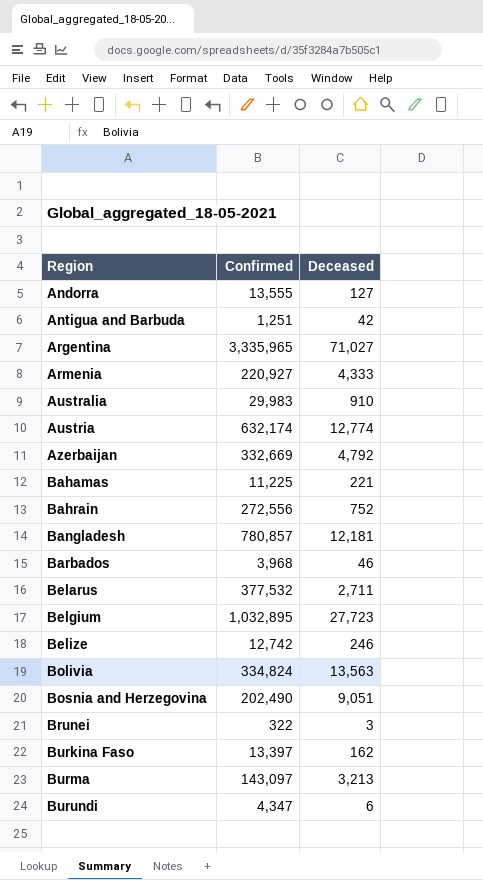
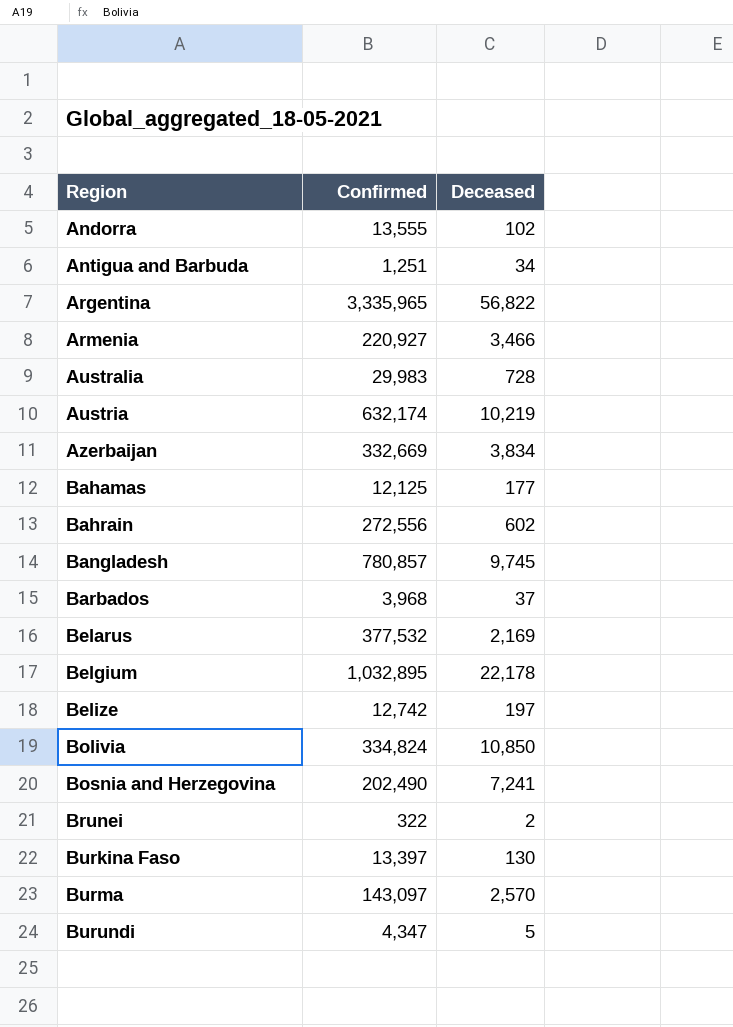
Andorra | Deceased: 127 -> 102
Antigua and Barbuda | Deceased: 42 -> 34
Argentina | Deceased: 71,027 -> 56,822
Armenia | Deceased: 4,333 -> 3,466
Australia | Deceased: 910 -> 728
Austria | Deceased: 12,774 -> 10,219
Azerbaijan | Deceased: 4,792 -> 3,834
Bahamas | Confirmed: 11,225 -> 12,125
Bahamas | Deceased: 221 -> 177
Bahrain | Deceased: 752 -> 602
Bangladesh | Deceased: 12,181 -> 9,745
Barbados | Deceased: 46 -> 37
Belarus | Deceased: 2,711 -> 2,169
Belgium | Deceased: 27,723 -> 22,178
Belize | Deceased: 246 -> 197
Bolivia | Deceased: 13,563 -> 10,850
Bosnia and Herzegovina | Deceased: 9,051 -> 7,241
Brunei | Deceased: 3 -> 2
Burkina Faso | Deceased: 162 -> 130
Burma | Deceased: 3,213 -> 2,570
Burundi | Deceased: 6 -> 5

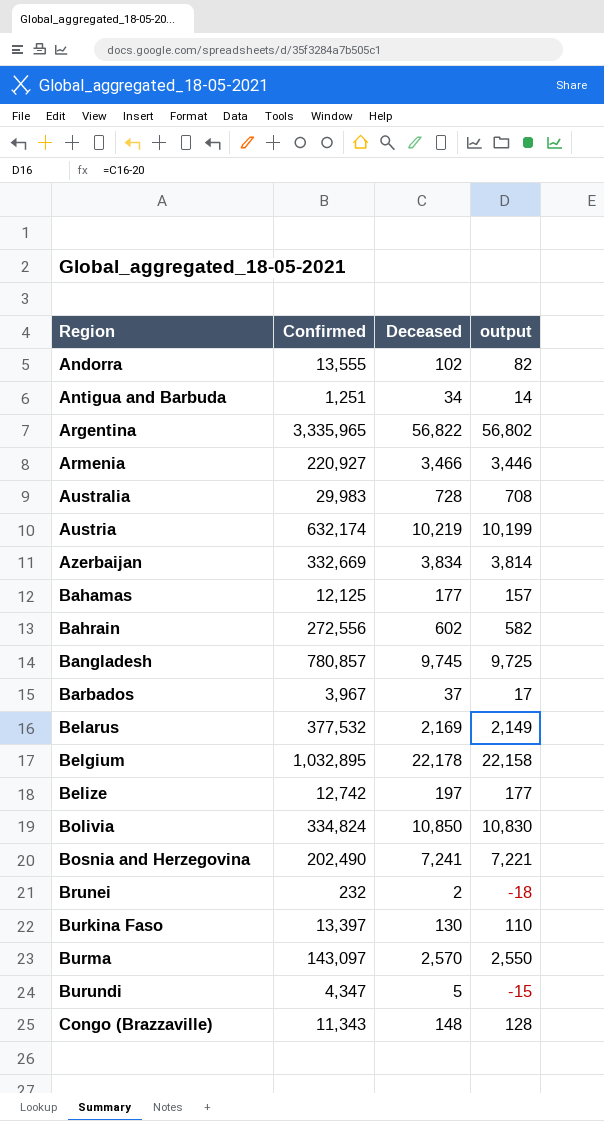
column output | formula: none -> [Deceased] - 20
Barbados | Confirmed: 3,968 -> 3,967
Brunei | Confirmed: 322 -> 232
row Congo (Brazzaville): none -> 11,343 | 148 | 128

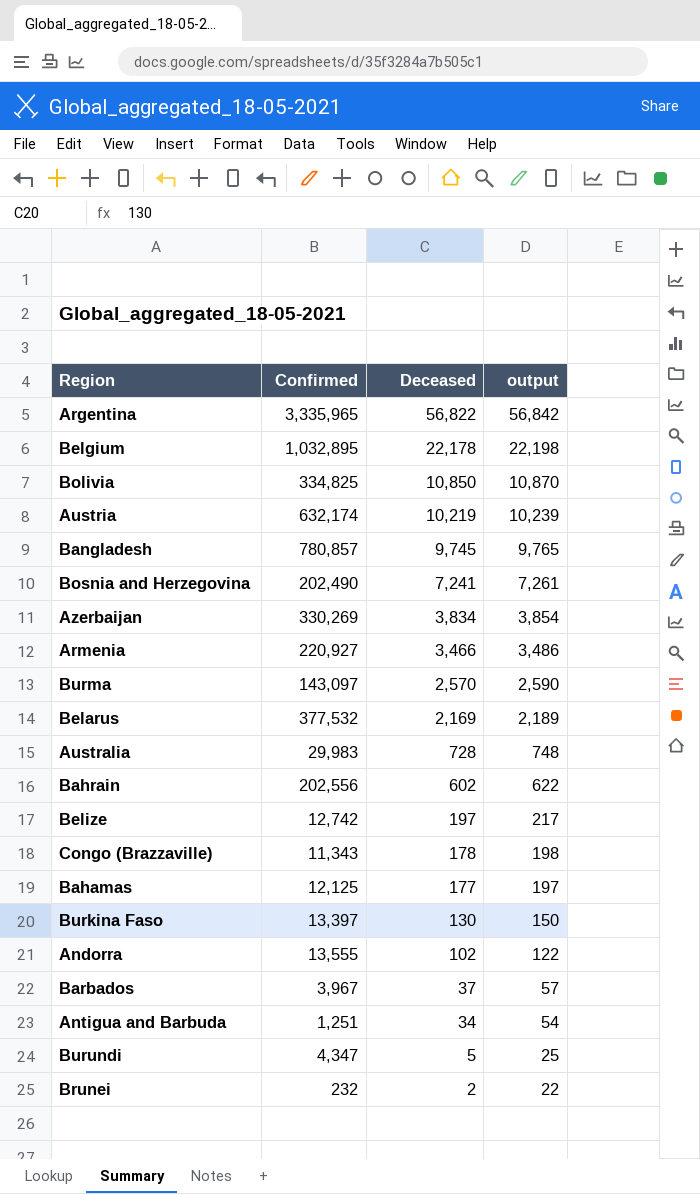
row order: Region ascending -> Deceased descending
column output | formula: [Deceased] - 20 -> [Deceased] + 20
Bolivia | Confirmed: 334,824 -> 334,825
Azerbaijan | Confirmed: 332,669 -> 330,269
Bahrain | Confirmed: 272,556 -> 202,556
Congo (Brazzaville) | Deceased: 148 -> 178

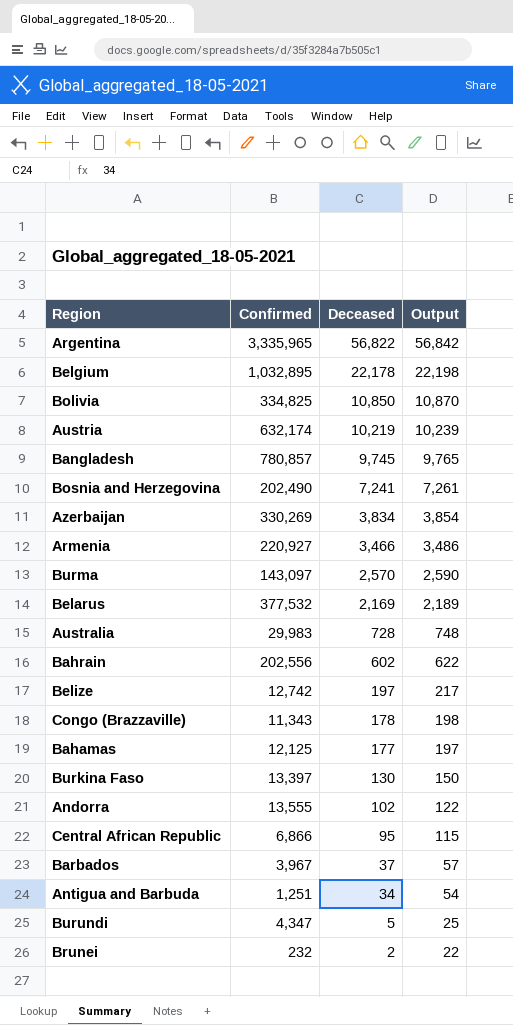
column name: output -> Output
row Central African Republic: none -> 6,866 | 95 | 115

